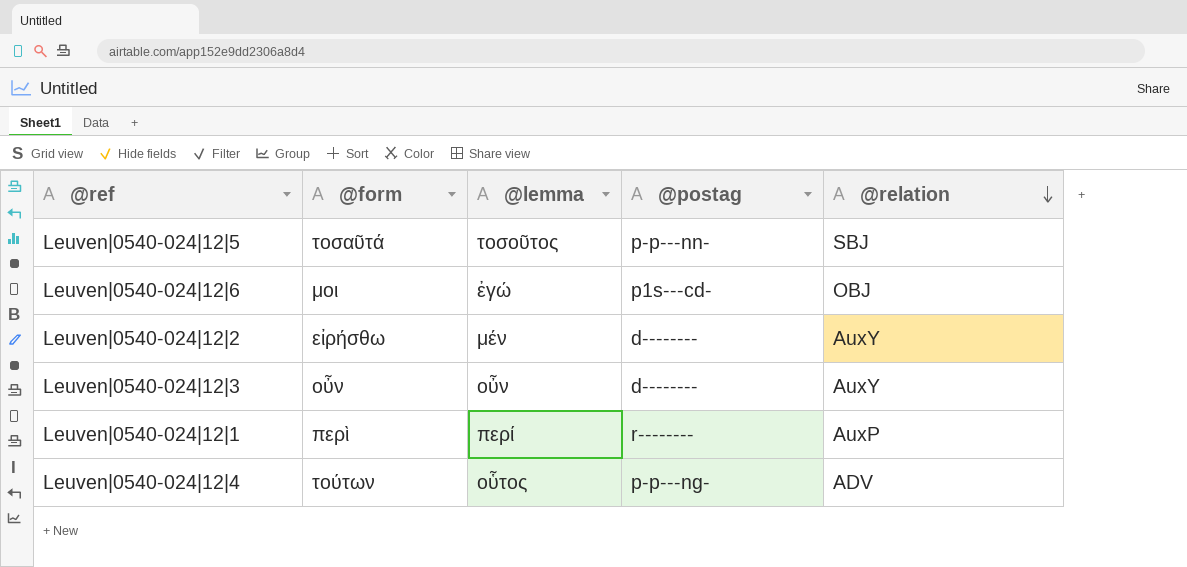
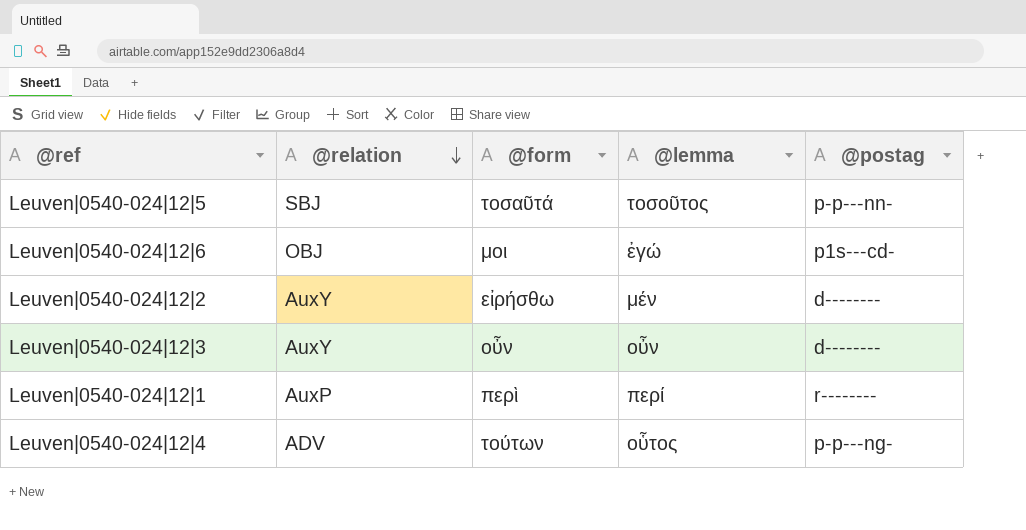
column @relation | position: 5 -> 2

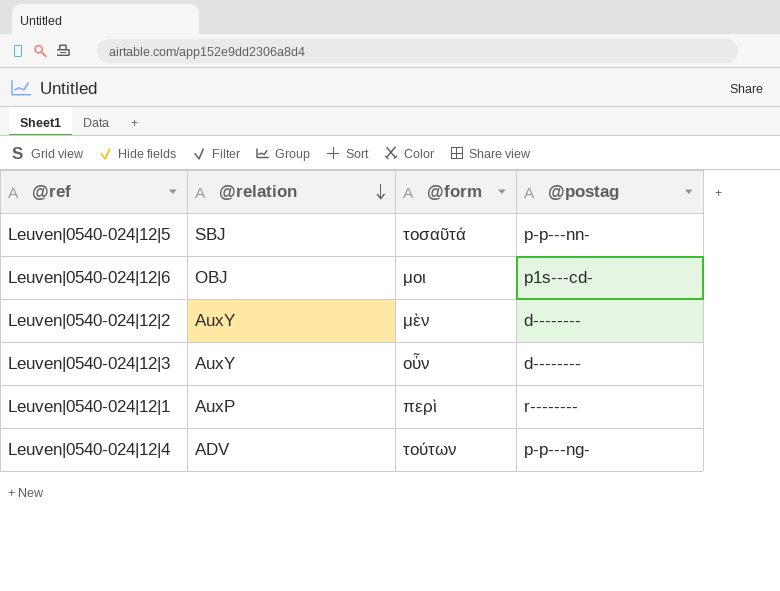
column @lemma | position: 4 -> none
Leuven|0540-024|12|2 | @form: εἰρήσθω -> μὲν

